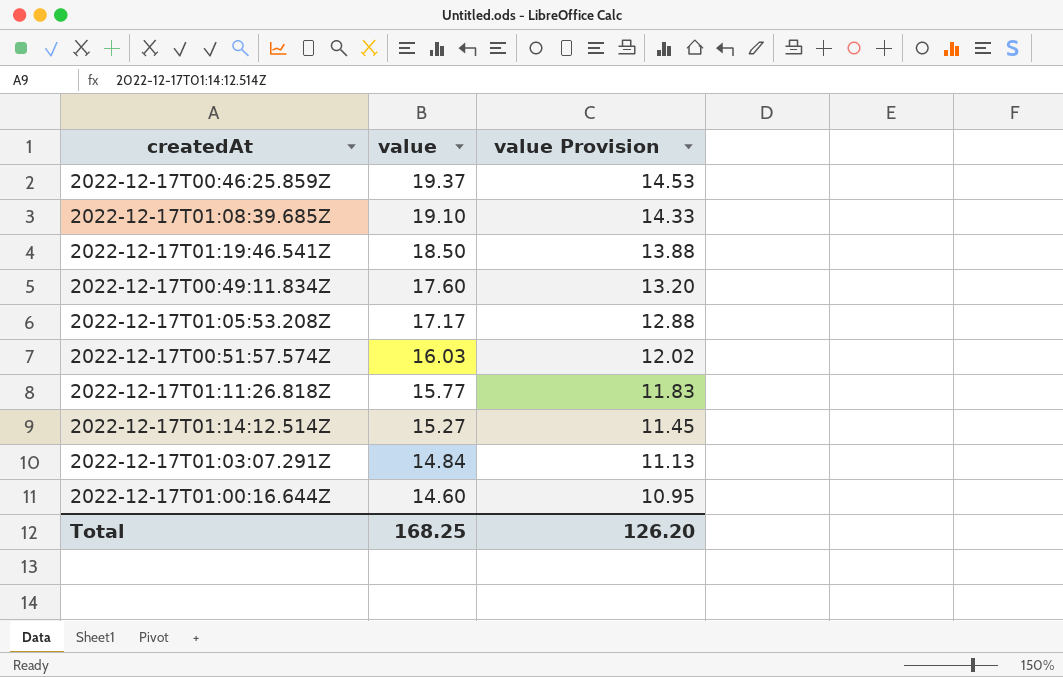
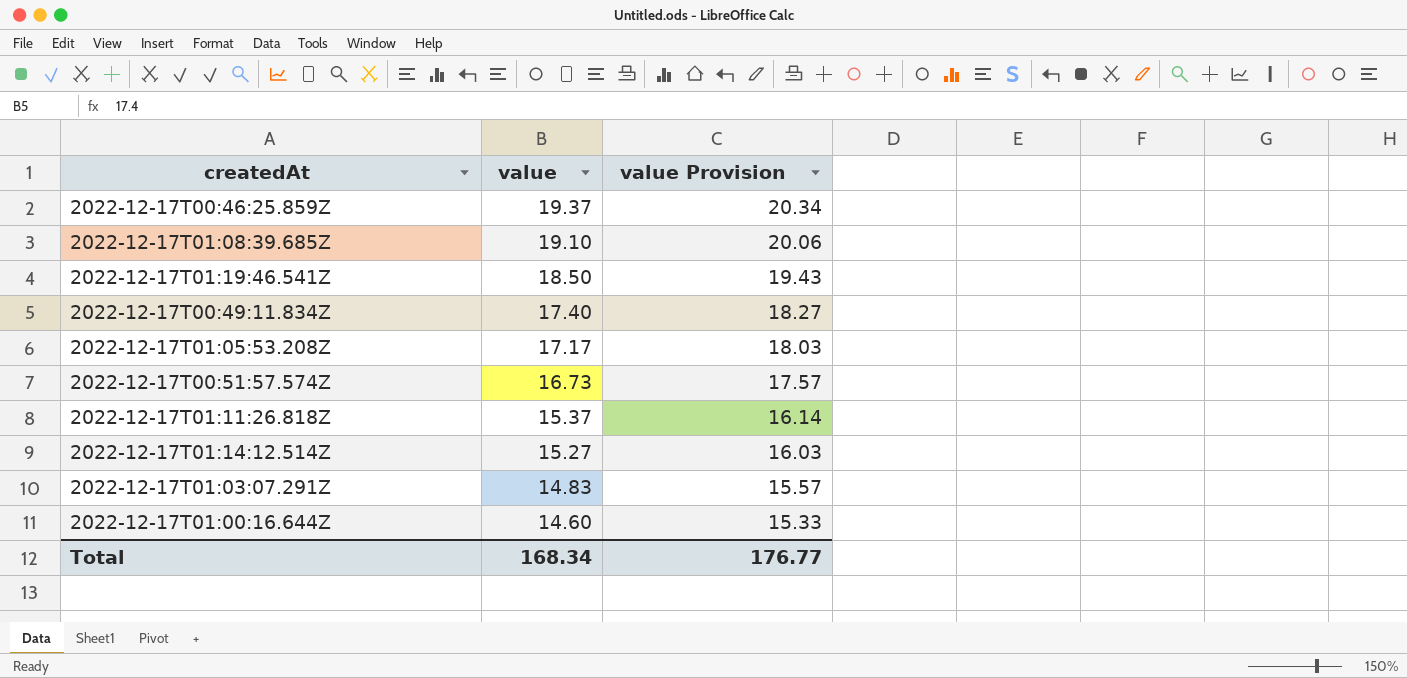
column value Provision | formula: [value] * 0.75 -> [value] * 1.05
2022-12-17T00:49:11.834Z | value: 17.60 -> 17.40
2022-12-17T00:51:57.574Z | value: 16.03 -> 16.73
2022-12-17T01:11:26.818Z | value: 15.77 -> 15.37
2022-12-17T01:03:07.291Z | value: 14.84 -> 14.83
Total | value: 168.25 -> 168.34
Total | value Provision: 126.20 -> 176.77

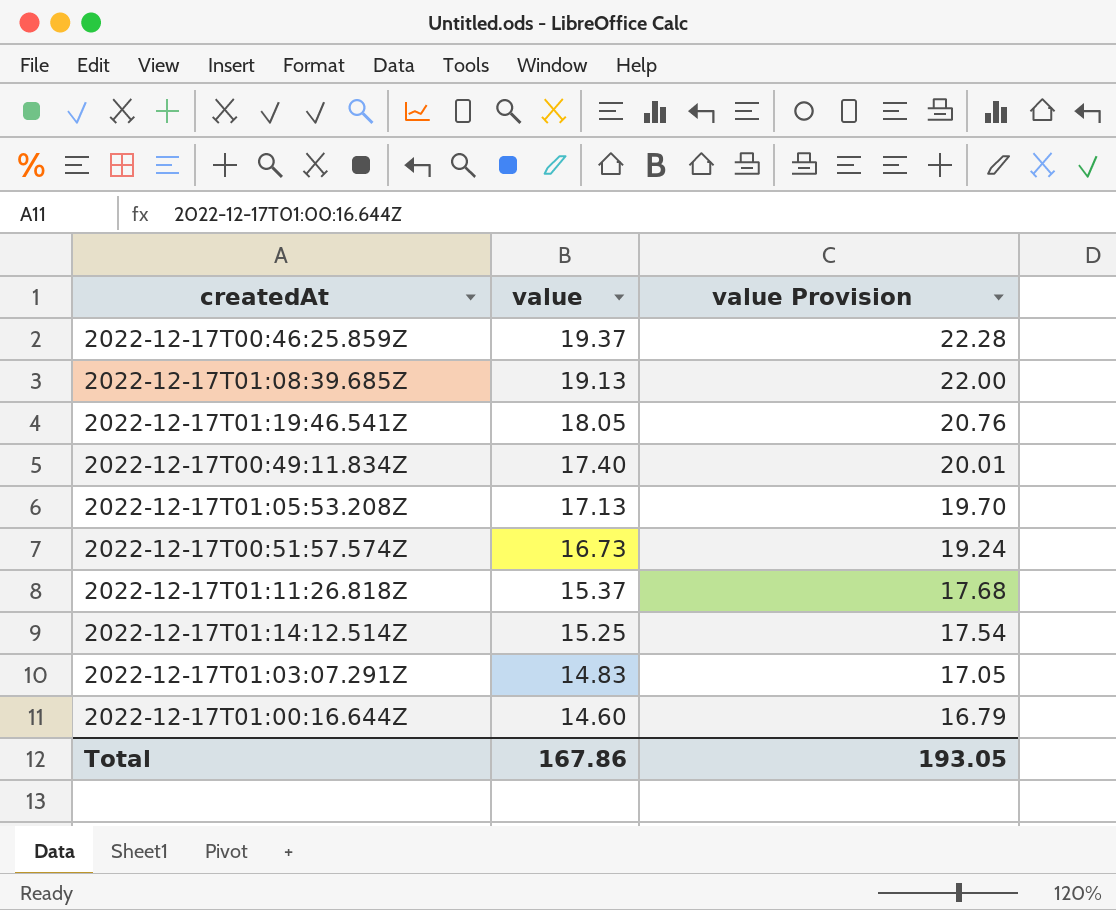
column value Provision | formula: [value] * 1.05 -> [value] * 1.15
2022-12-17T01:08:39.685Z | value: 19.10 -> 19.13
2022-12-17T01:19:46.541Z | value: 18.50 -> 18.05
2022-12-17T01:05:53.208Z | value: 17.17 -> 17.13
2022-12-17T01:14:12.514Z | value: 15.27 -> 15.25
Total | value: 168.34 -> 167.86
Total | value Provision: 176.77 -> 193.05

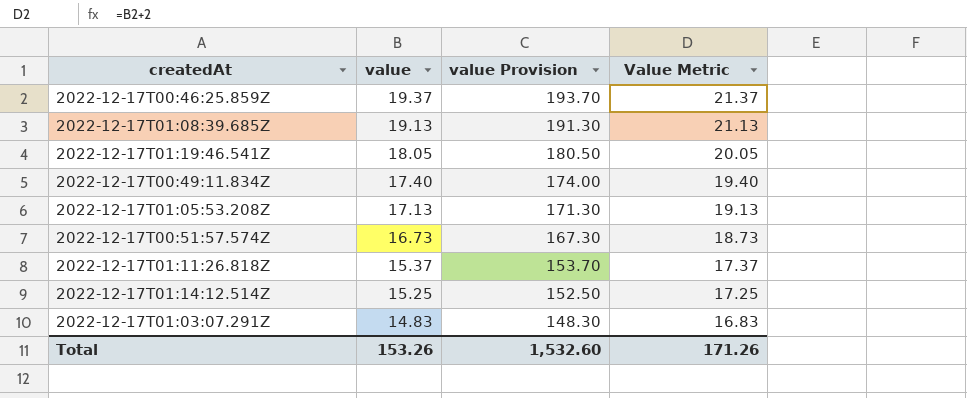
column value Provision | formula: [value] * 1.15 -> [value] * 10
column Value Metric | formula: none -> [value] + 2
row 2022-12-17T01:00:16.644Z: 14.60 | 16.79 -> none
Total | value: 167.86 -> 153.26
Total | value Provision: 193.05 -> 1,532.60

